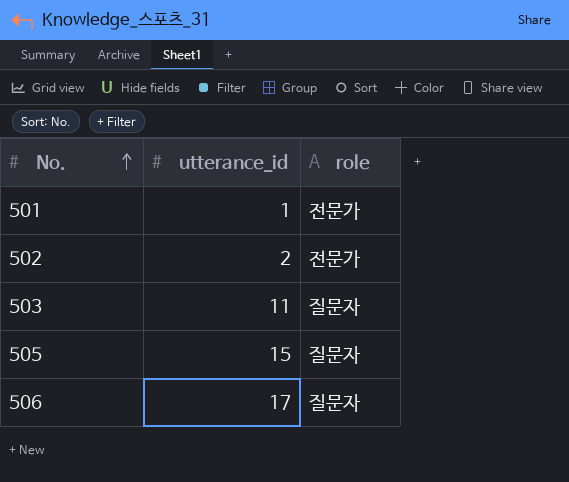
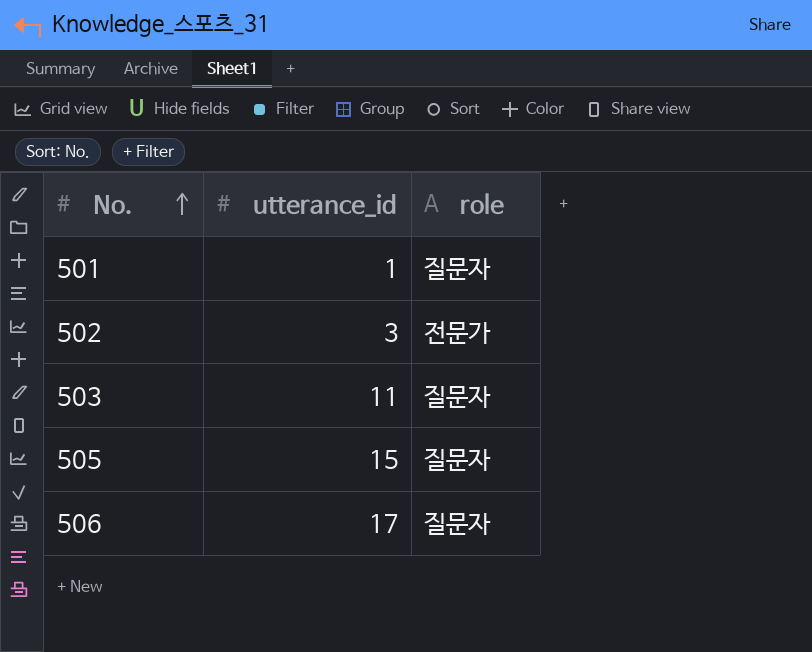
501 | role: 전문가 -> 질문자
502 | utterance_id: 2 -> 3

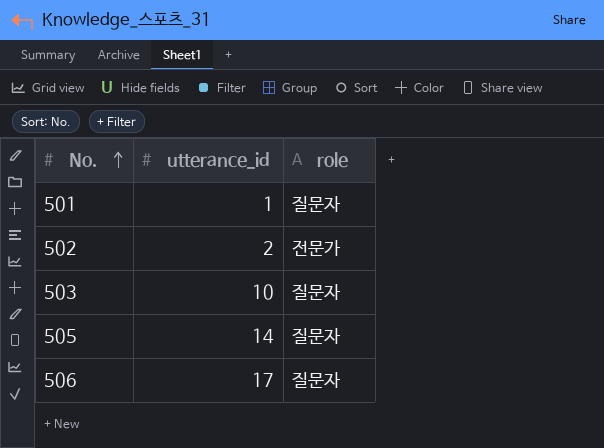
502 | utterance_id: 3 -> 2
503 | utterance_id: 11 -> 10
505 | utterance_id: 15 -> 14

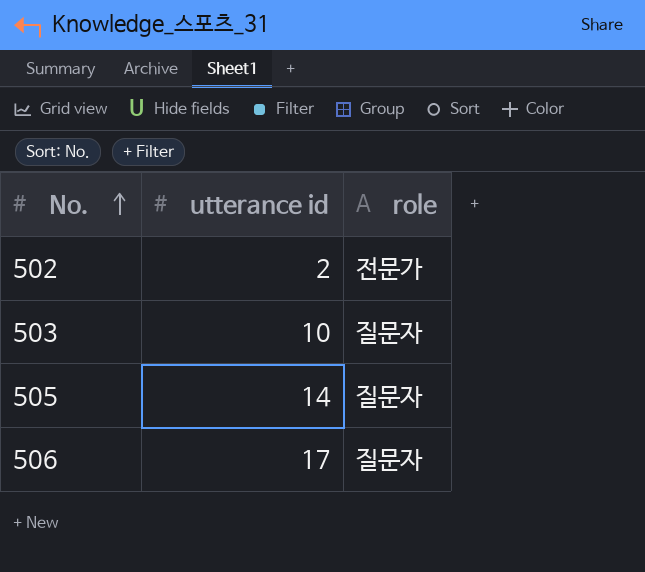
column name: utterance_id -> utterance id
row 501: 1 | 질문자 -> none

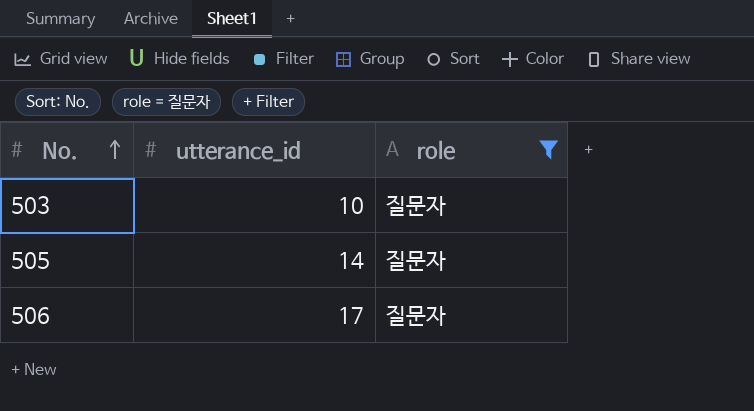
filter: none -> role = 질문자
column name: utterance id -> utterance_id

